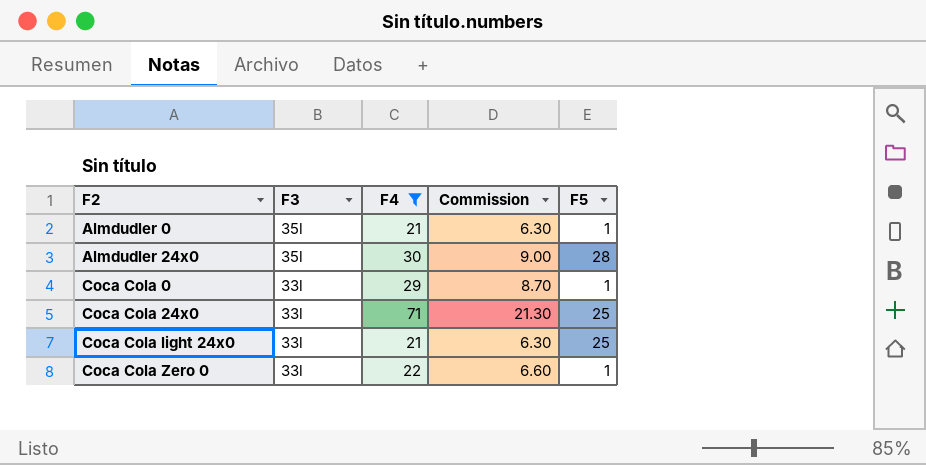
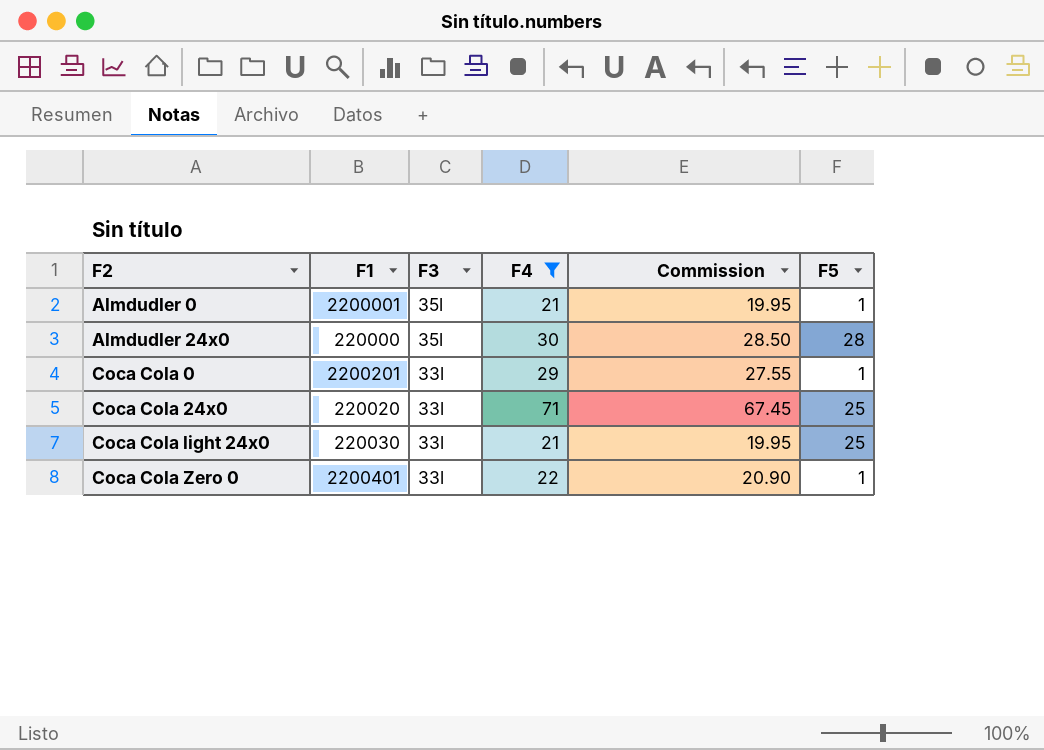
column F1 | position: none -> 2
column Commission | formula: [F4] * 0.3 -> [F4] * 0.95

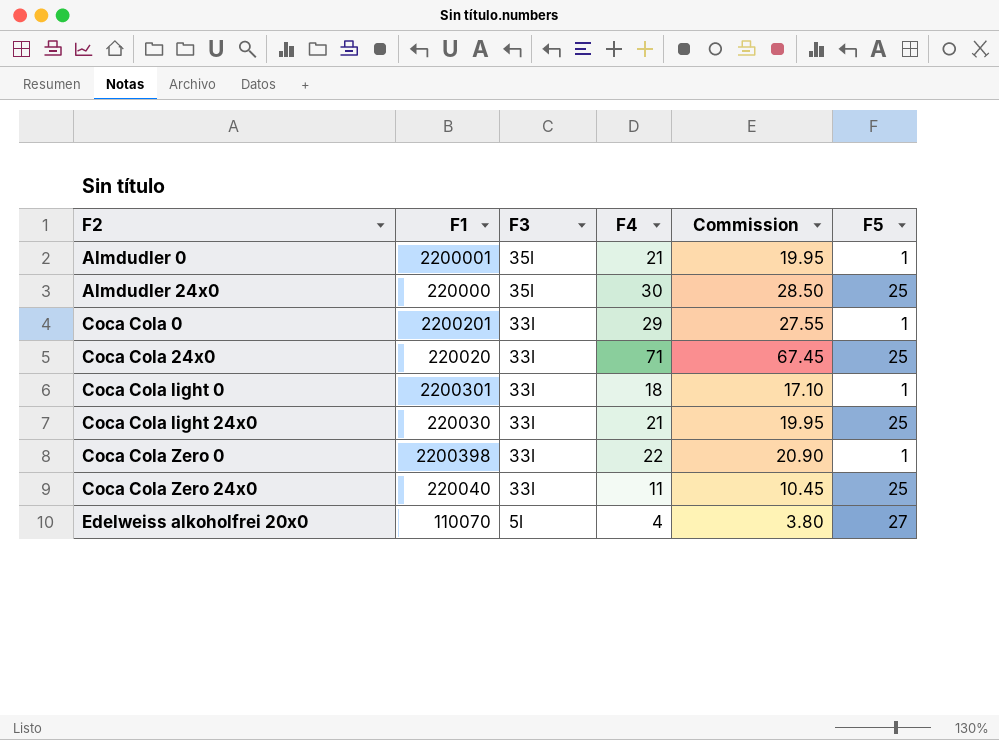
filter: F4 >= 21 -> none
Almdudler 24x0 | F5: 28 -> 25
Coca Cola Zero 0 | F1: 2200401 -> 2200398

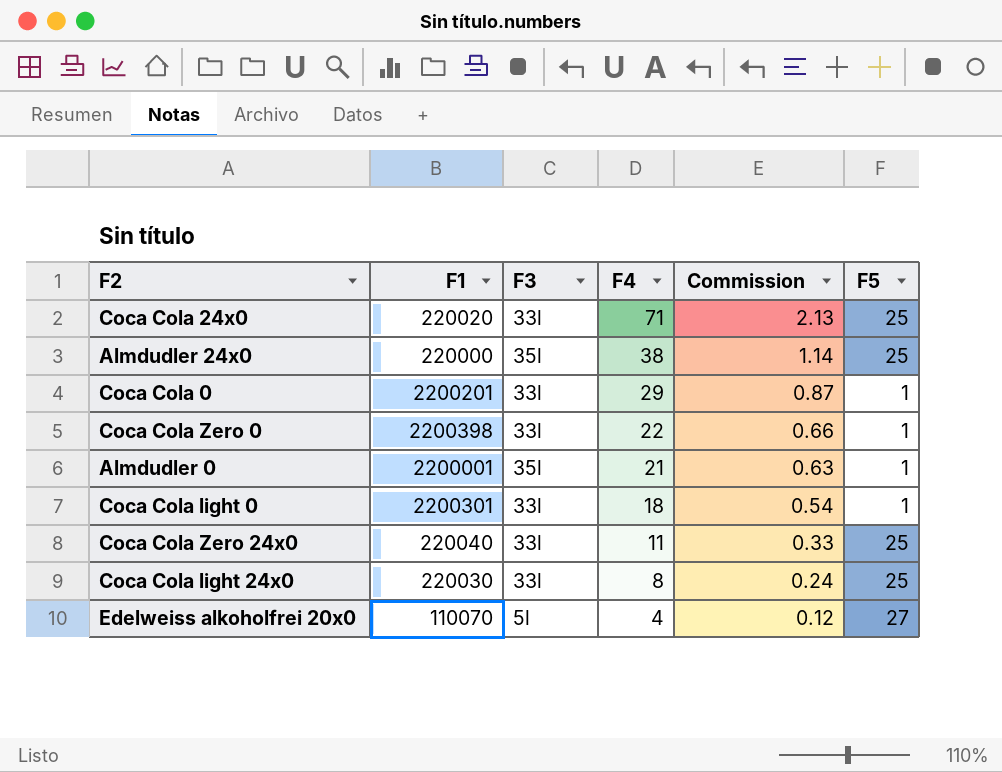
row order: F2 ascending -> F4 descending
column Commission | formula: [F4] * 0.95 -> [F4] * 0.03
Almdudler 24x0 | F4: 30 -> 38
Coca Cola light 24x0 | F4: 21 -> 8

